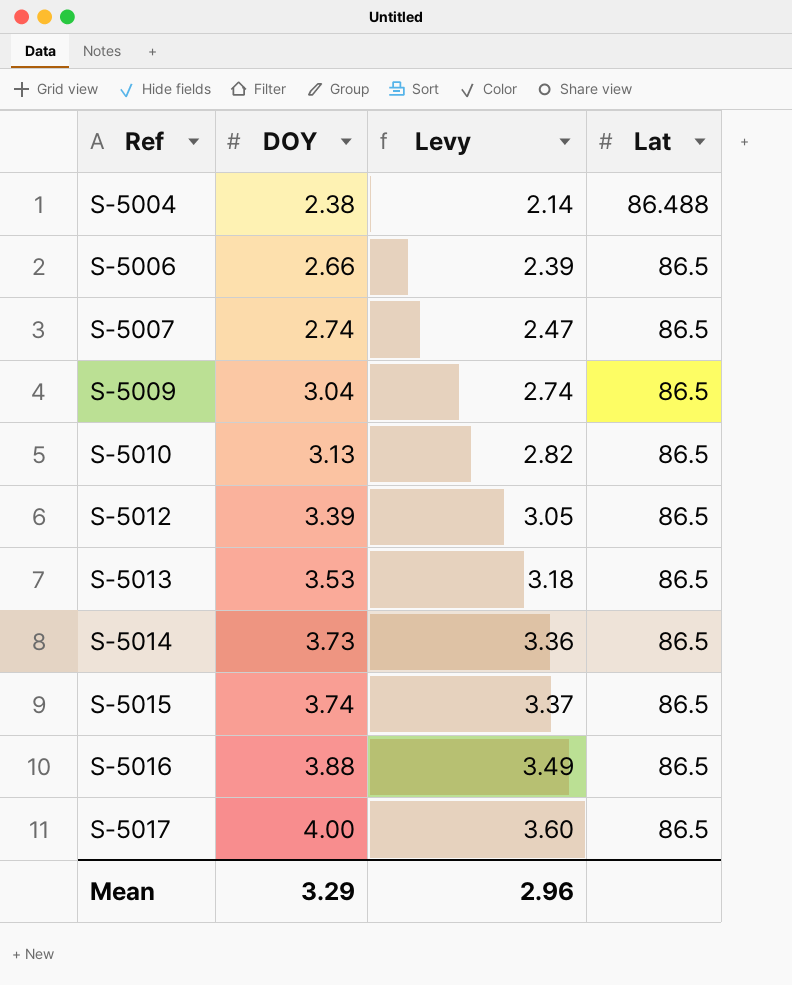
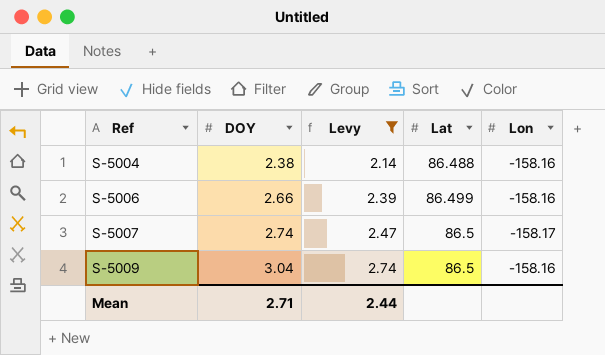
filter: none -> Levy <= 2.74
column Lon | position: none -> 5
S-5006 | Lat: 86.5 -> 86.499
Mean | DOY: 3.29 -> 2.71
Mean | Levy: 2.96 -> 2.44

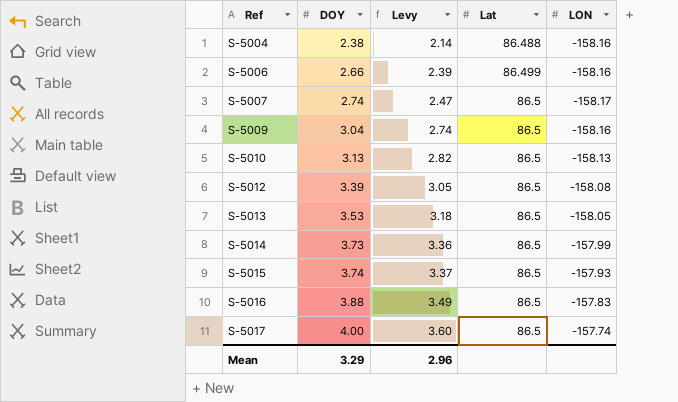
filter: Levy <= 2.74 -> none
column name: Lon -> LON
Mean | DOY: 2.71 -> 3.29
Mean | Levy: 2.44 -> 2.96

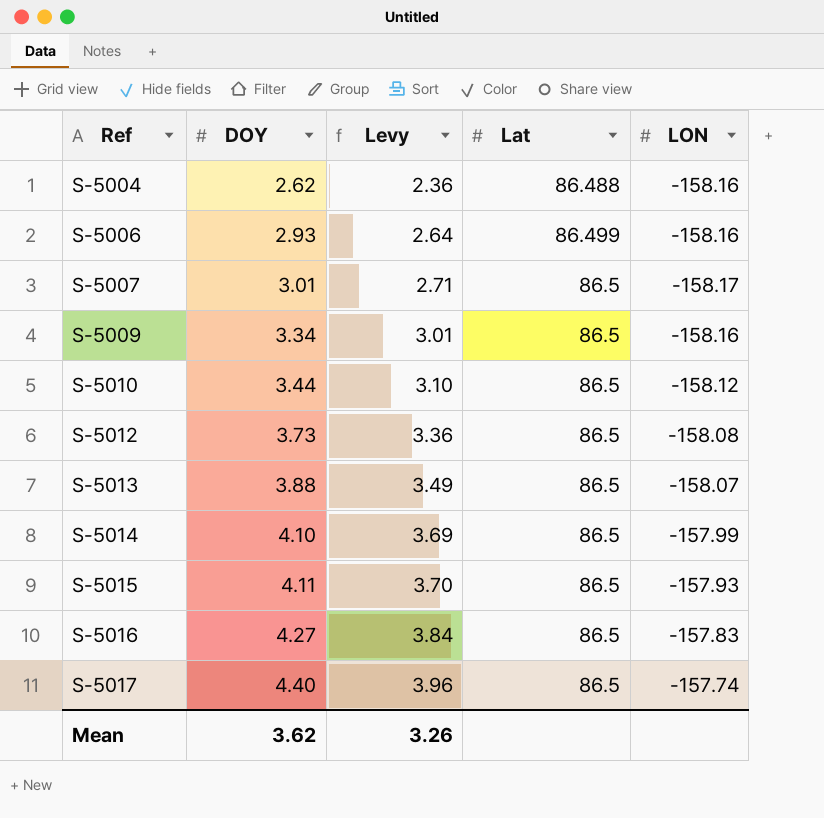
S-5004 | DOY: 2.38 -> 2.62
S-5004 | Levy: 2.14 -> 2.36
S-5006 | DOY: 2.66 -> 2.93
S-5006 | Levy: 2.39 -> 2.64
S-5007 | DOY: 2.74 -> 3.01
S-5007 | Levy: 2.47 -> 2.71
S-5009 | DOY: 3.04 -> 3.34
S-5009 | Levy: 2.74 -> 3.01
S-5010 | DOY: 3.13 -> 3.44
S-5010 | Levy: 2.82 -> 3.10
S-5010 | LON: -158.13 -> -158.12
S-5012 | DOY: 3.39 -> 3.73
S-5012 | Levy: 3.05 -> 3.36
S-5013 | DOY: 3.53 -> 3.88
S-5013 | Levy: 3.18 -> 3.49
S-5013 | LON: -158.05 -> -158.07
S-5014 | DOY: 3.73 -> 4.10
S-5014 | Levy: 3.36 -> 3.69
S-5015 | DOY: 3.74 -> 4.11
S-5015 | Levy: 3.37 -> 3.70
S-5016 | DOY: 3.88 -> 4.27
S-5016 | Levy: 3.49 -> 3.84
S-5017 | DOY: 4.00 -> 4.40
S-5017 | Levy: 3.60 -> 3.96
Mean | DOY: 3.29 -> 3.62
Mean | Levy: 2.96 -> 3.26

